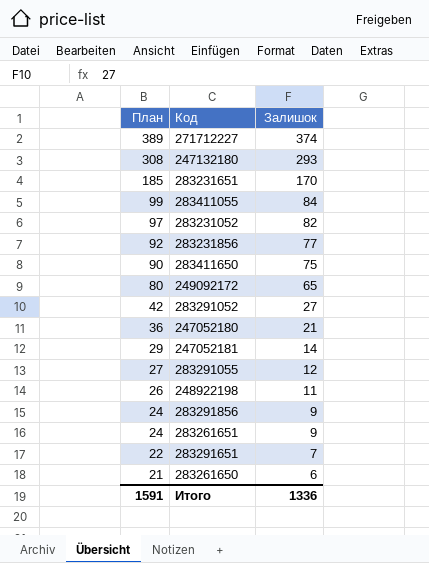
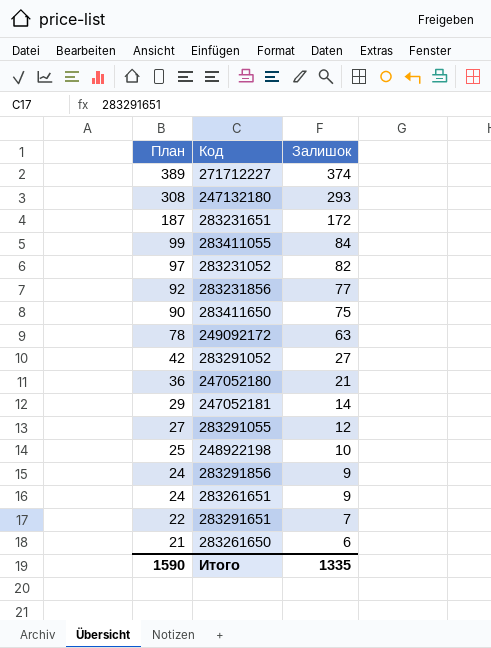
283231651 | План: 185 -> 187
283231651 | Залишок: 170 -> 172
249092172 | План: 80 -> 78
249092172 | Залишок: 65 -> 63
248922198 | План: 26 -> 25
248922198 | Залишок: 11 -> 10
Итого | План: 1591 -> 1590
Итого | Залишок: 1336 -> 1335

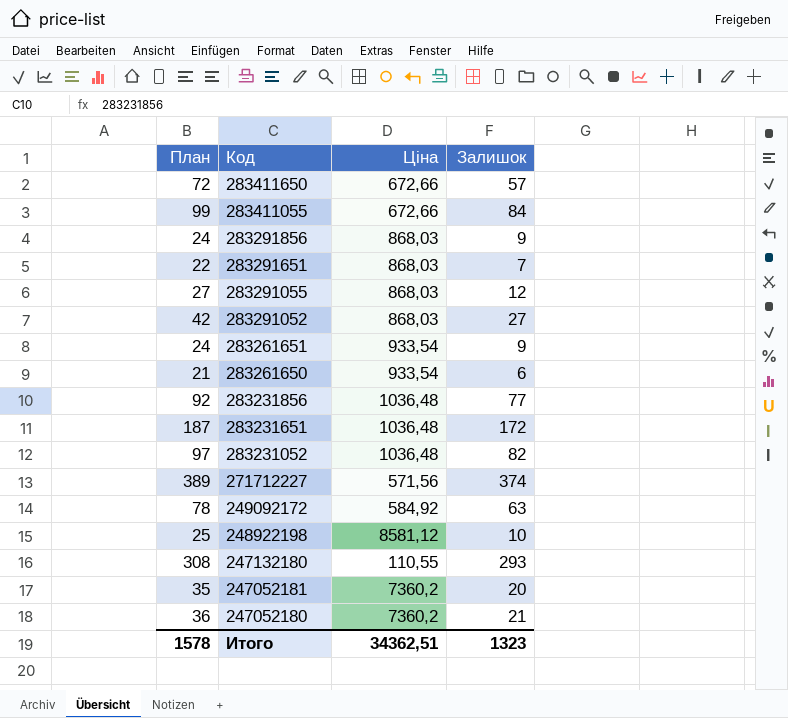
row order: План descending -> Код descending
column Ціна | position: none -> 3
283411650 | План: 90 -> 72
283411650 | Залишок: 75 -> 57
247052181 | План: 29 -> 35
247052181 | Залишок: 14 -> 20
Итого | План: 1590 -> 1578
Итого | Залишок: 1335 -> 1323

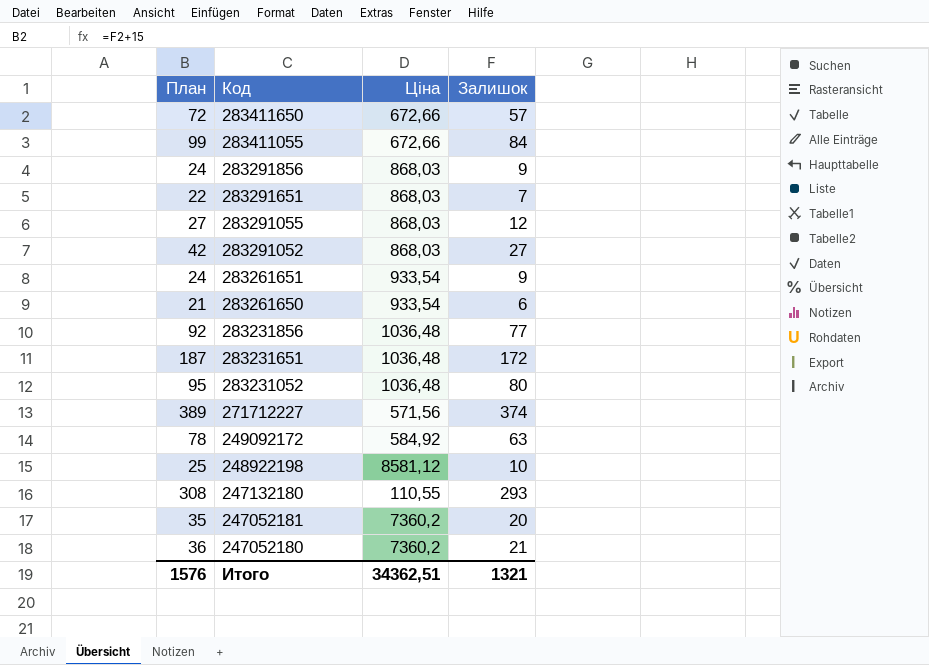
283231052 | План: 97 -> 95
283231052 | Залишок: 82 -> 80
Итого | План: 1578 -> 1576
Итого | Залишок: 1323 -> 1321

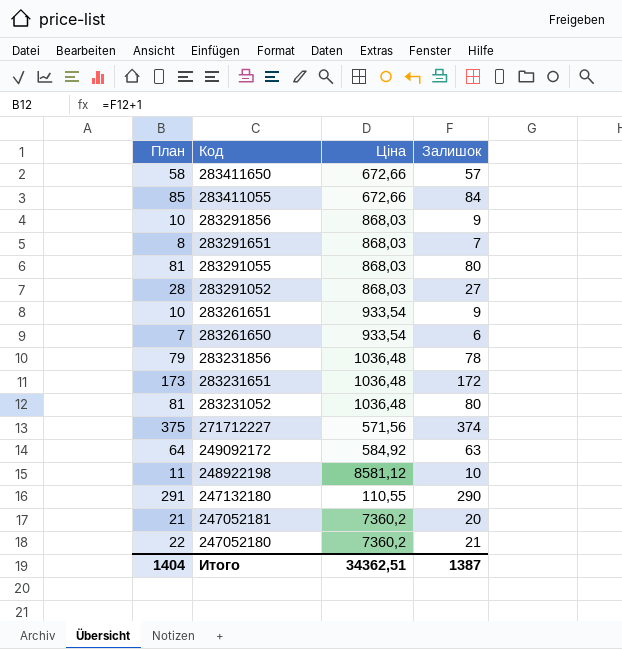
column План | formula: [Залишок] + 15 -> [Залишок] + 1
283291055 | Залишок: 12 -> 80
283231856 | Залишок: 77 -> 78
247132180 | Залишок: 293 -> 290
Итого | План: 1576 -> 1404
Итого | Залишок: 1321 -> 1387

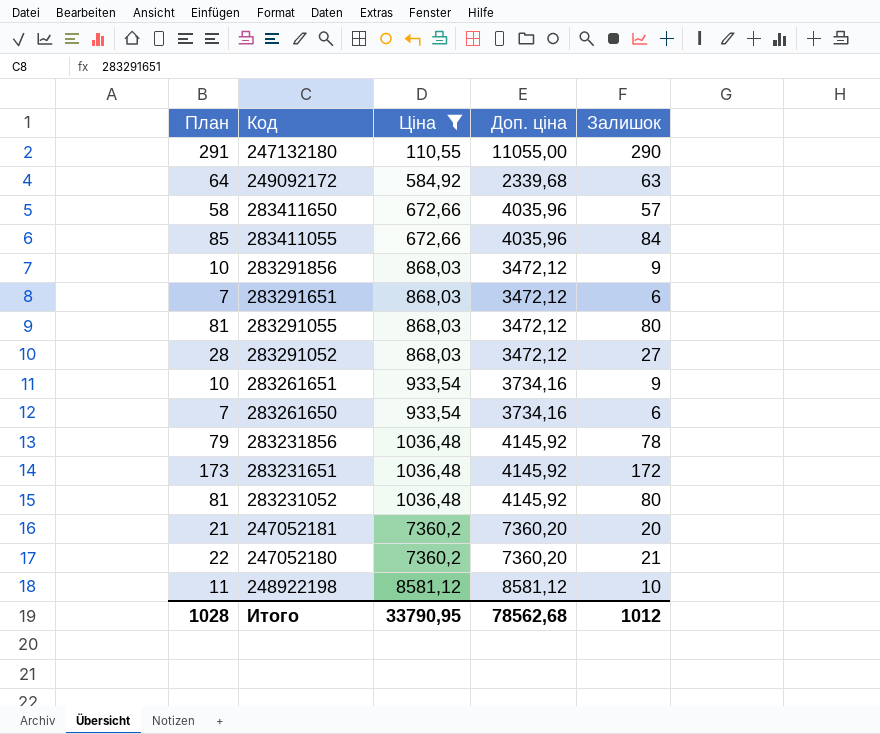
filter: none -> Ціна != 571,56
row order: Код descending -> Ціна ascending
column Доп. ціна | position: none -> 4
283291651 | План: 8 -> 7
283291651 | Залишок: 7 -> 6
Итого | План: 1404 -> 1028
Итого | Ціна: 34362,51 -> 33790,95
Итого | Залишок: 1387 -> 1012

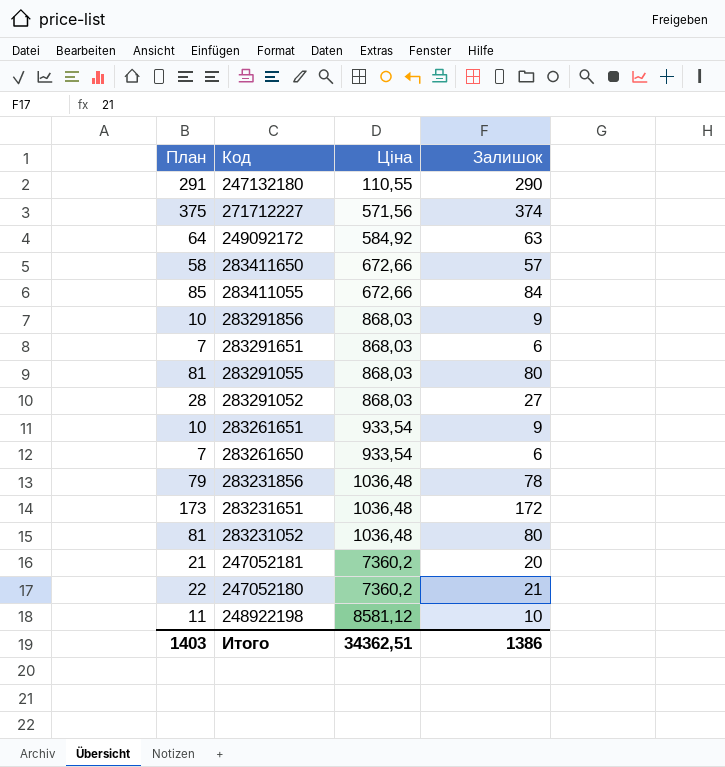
filter: Ціна != 571,56 -> none
column Доп. ціна | position: 4 -> none
Итого | План: 1028 -> 1403
Итого | Ціна: 33790,95 -> 34362,51
Итого | Залишок: 1012 -> 1386

